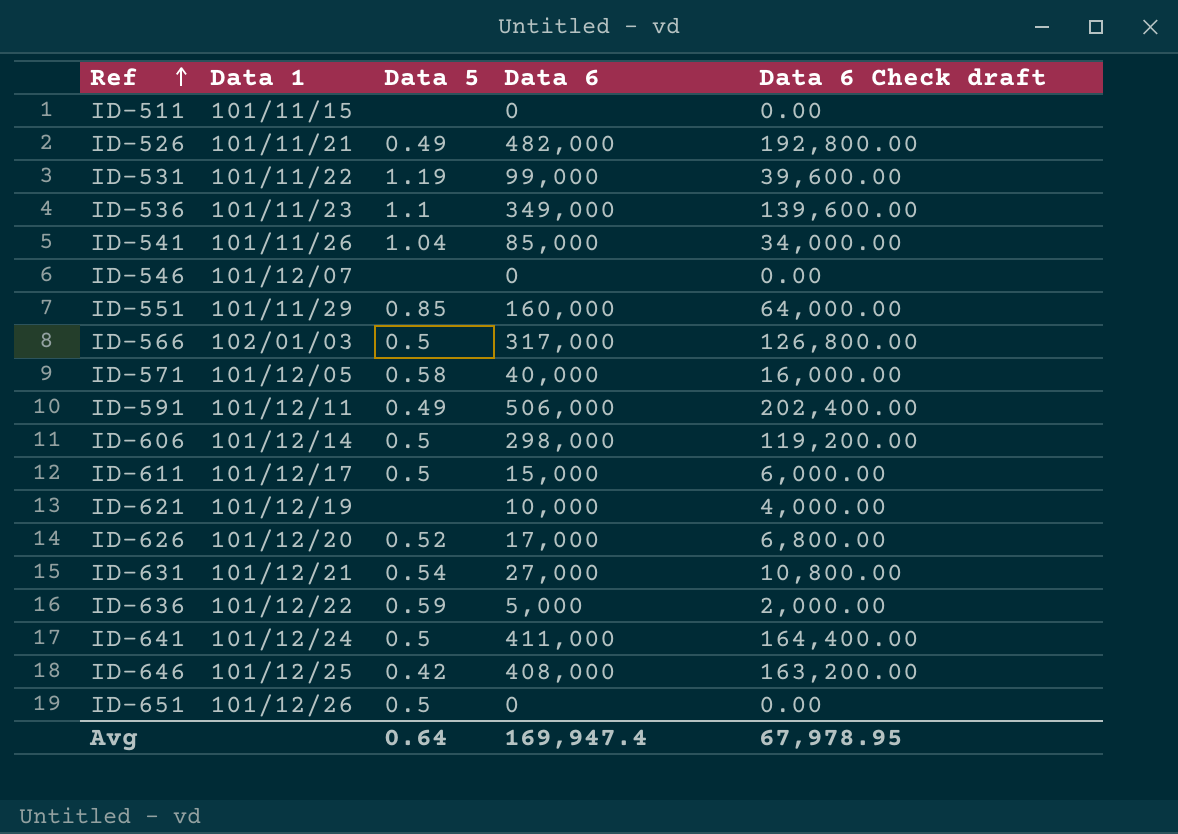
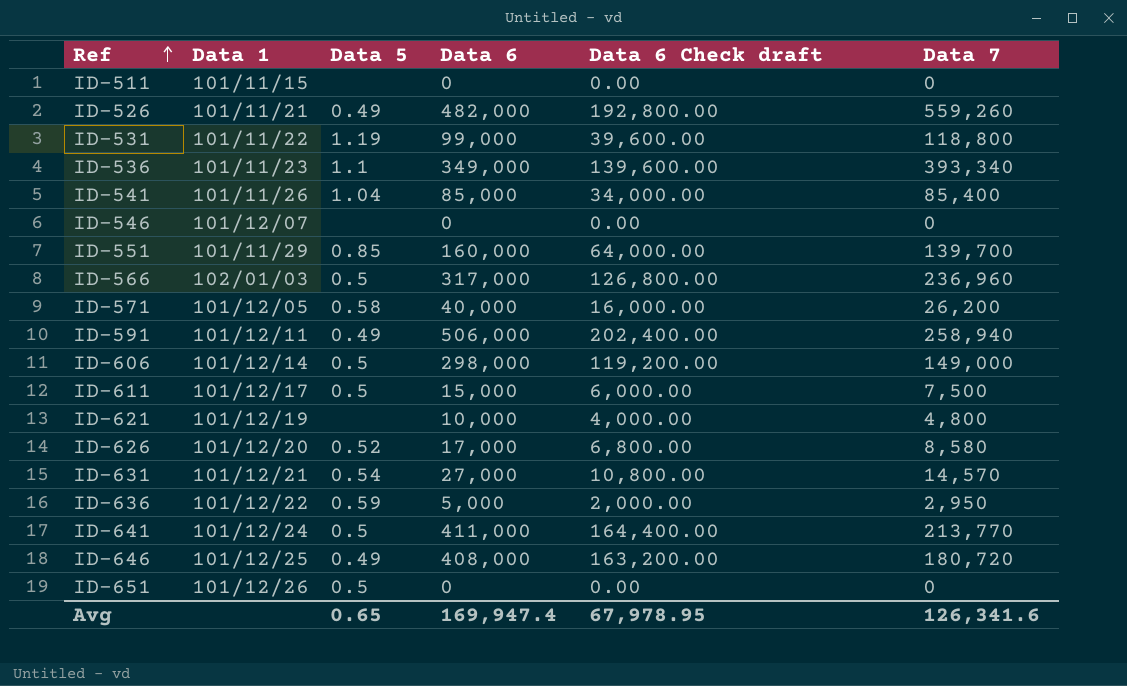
column Data 7 | position: none -> 6
ID-646 | Data 5: 0.42 -> 0.49
Avg | Data 5: 0.64 -> 0.65

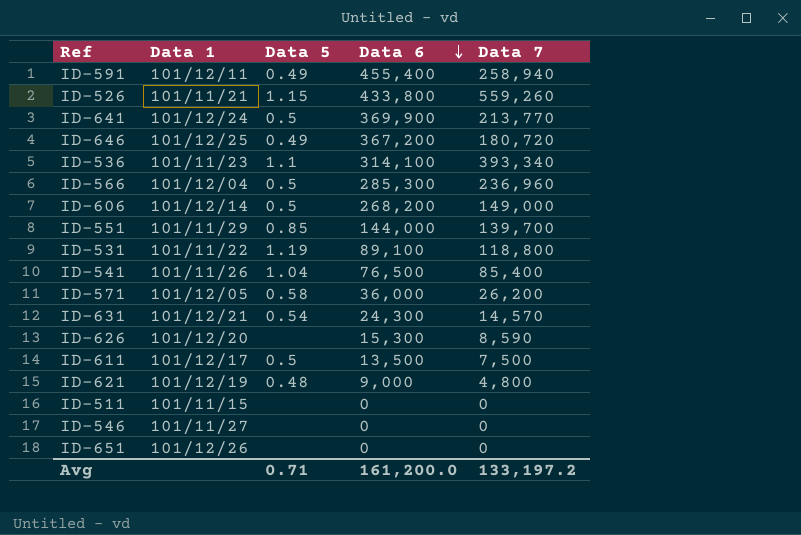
row order: Ref ascending -> Data 6 descending
column Data 6 Check draft | formula: [Data 6] * 0.4 -> none
row ID-636: 101/12/22 | 0.59 | 5,000 | 2,000.00 | 2,950 -> none
ID-591 | Data 6: 506,000 -> 455,400
ID-526 | Data 5: 0.49 -> 1.15
ID-526 | Data 6: 482,000 -> 433,800
ID-641 | Data 6: 411,000 -> 369,900
ID-646 | Data 6: 408,000 -> 367,200
ID-536 | Data 6: 349,000 -> 314,100
ID-566 | Data 1: 102/01/03 -> 101/12/04
ID-566 | Data 6: 317,000 -> 285,300
ID-606 | Data 6: 298,000 -> 268,200
ID-551 | Data 6: 160,000 -> 144,000
ID-531 | Data 6: 99,000 -> 89,100
ID-541 | Data 6: 85,000 -> 76,500
ID-571 | Data 6: 40,000 -> 36,000
ID-631 | Data 6: 27,000 -> 24,300
ID-626 | Data 5: 0.52 -> none
ID-626 | Data 6: 17,000 -> 15,300
ID-626 | Data 7: 8,580 -> 8,590
ID-611 | Data 6: 15,000 -> 13,500
ID-621 | Data 5: none -> 0.48
ID-621 | Data 6: 10,000 -> 9,000
ID-546 | Data 1: 101/12/07 -> 101/11/27
ID-651 | Data 5: 0.5 -> none
Avg | Data 5: 0.65 -> 0.71
Avg | Data 6: 169,947.4 -> 161,200.0
Avg | Data 7: 126,341.6 -> 133,197.2

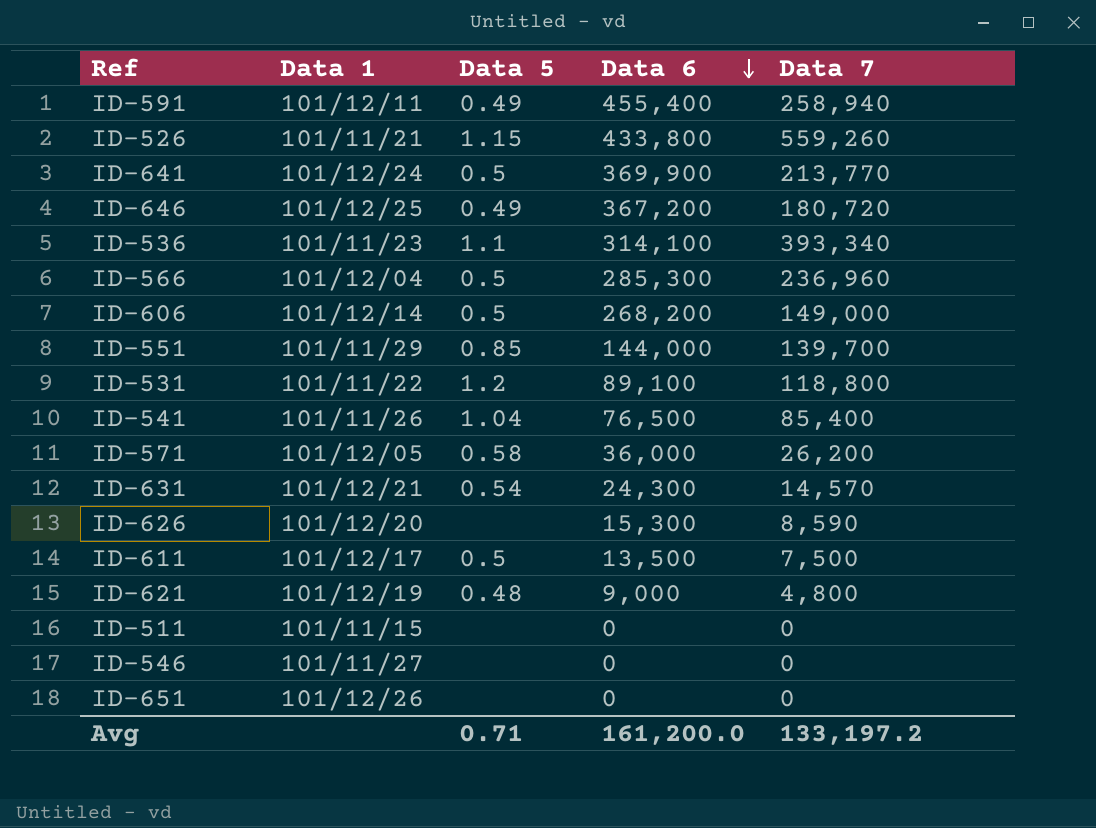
ID-531 | Data 5: 1.19 -> 1.2

